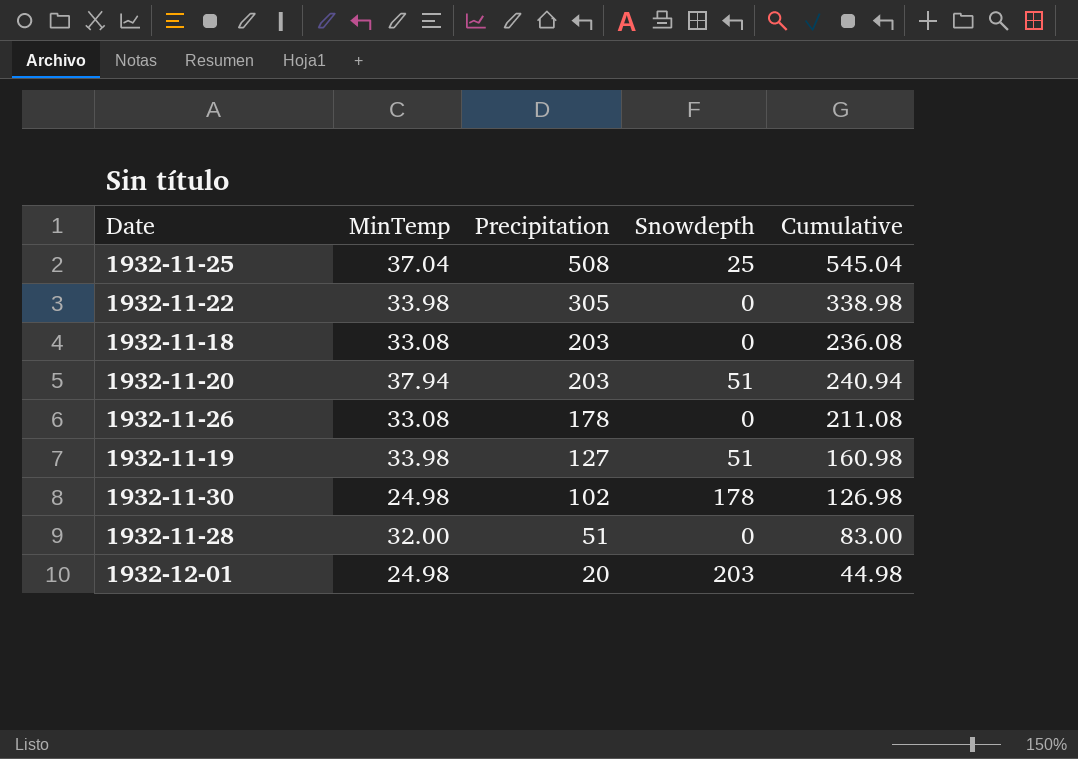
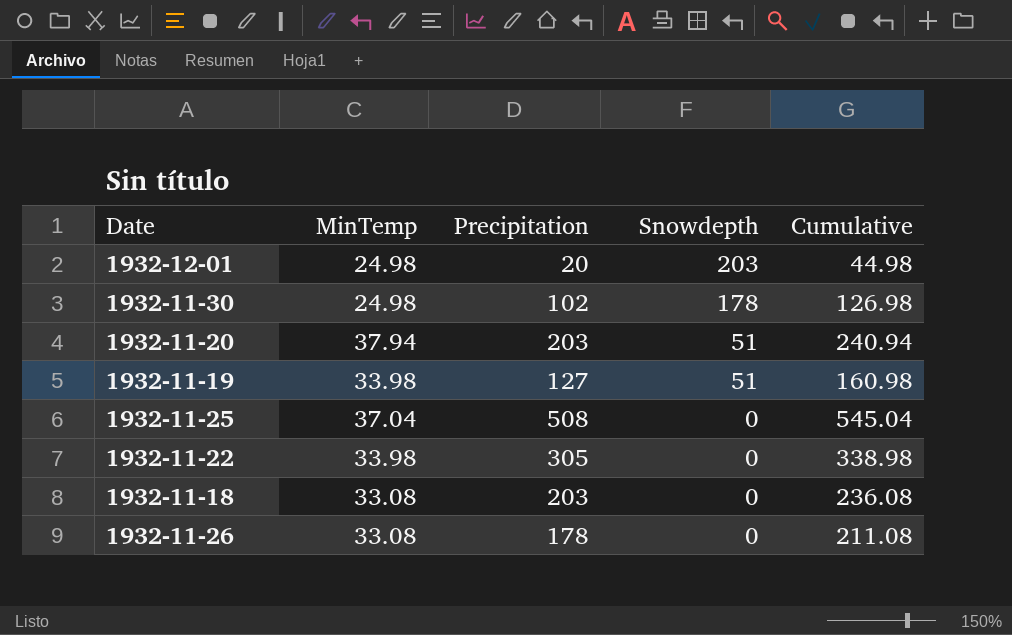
row order: Precipitation descending -> Snowdepth descending
row 1932-11-28: 32.00 | 51 | 0 | 83.00 -> none
1932-11-25 | Snowdepth: 25 -> 0

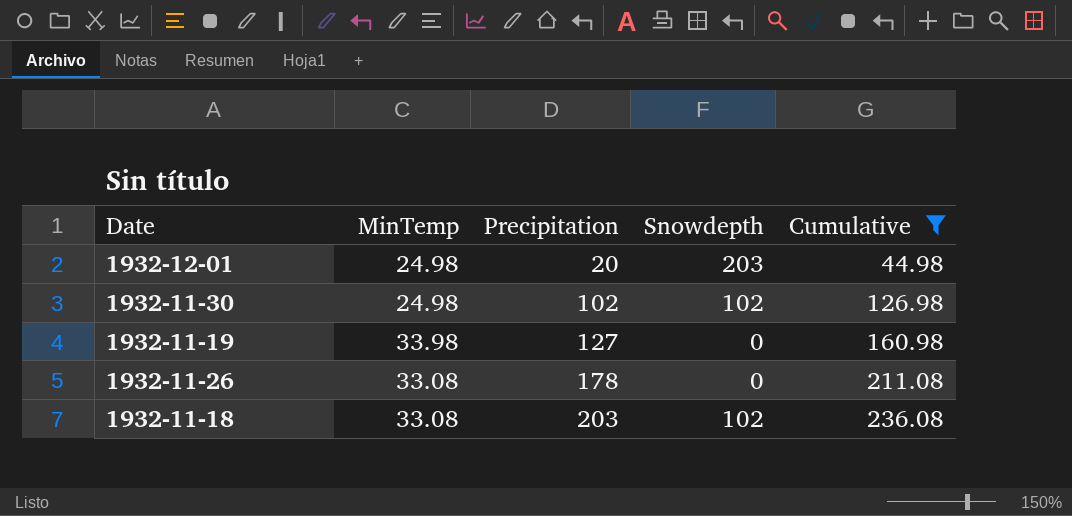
filter: none -> Cumulative <= 236.08
row order: Snowdepth descending -> Precipitation ascending
1932-11-30 | Snowdepth: 178 -> 102
1932-11-19 | Snowdepth: 51 -> 0
1932-11-18 | Snowdepth: 0 -> 102

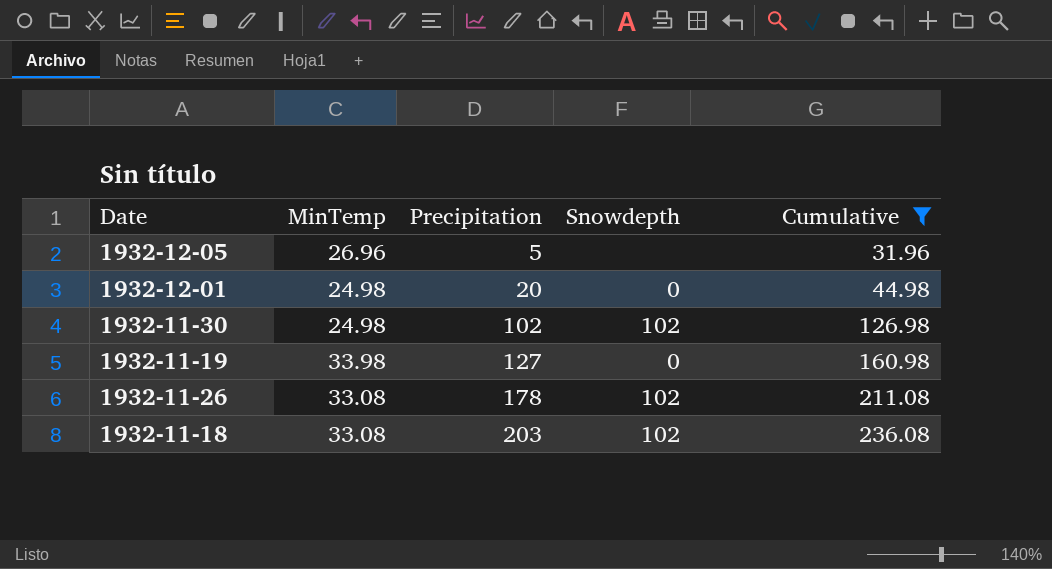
row 1932-12-05: none -> 26.96 | 5 | none | 31.96
1932-12-01 | Snowdepth: 203 -> 0
1932-11-26 | Snowdepth: 0 -> 102

